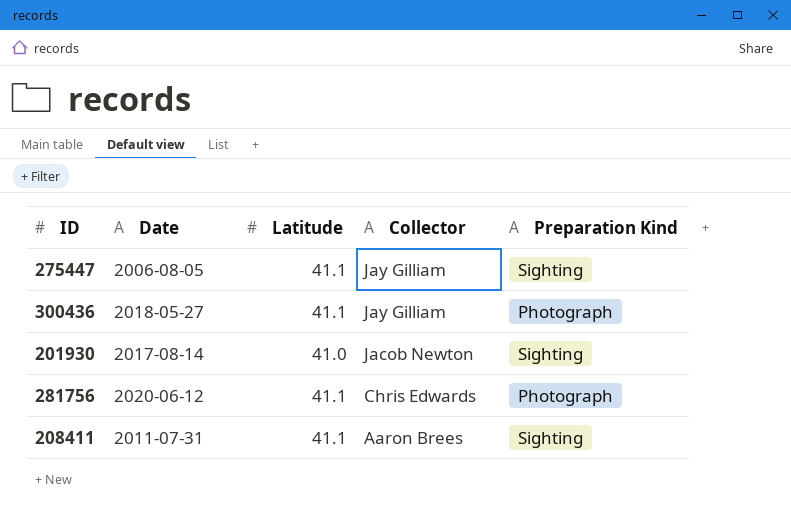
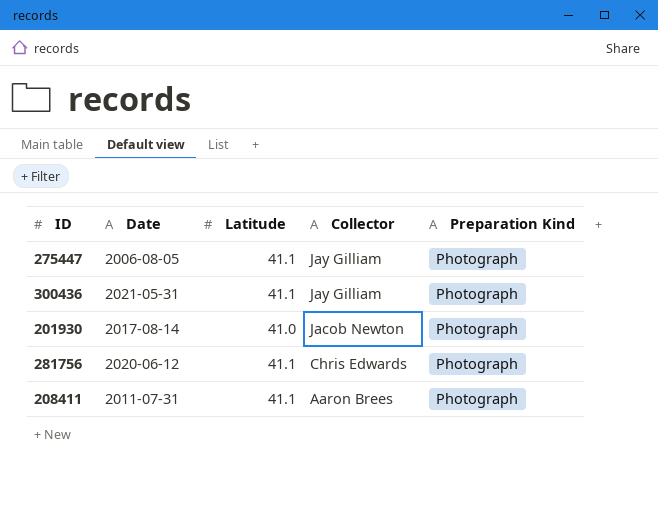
275447 | Preparation Kind: Sighting -> Photograph
300436 | Date: 2018-05-27 -> 2021-05-31
201930 | Preparation Kind: Sighting -> Photograph
208411 | Preparation Kind: Sighting -> Photograph

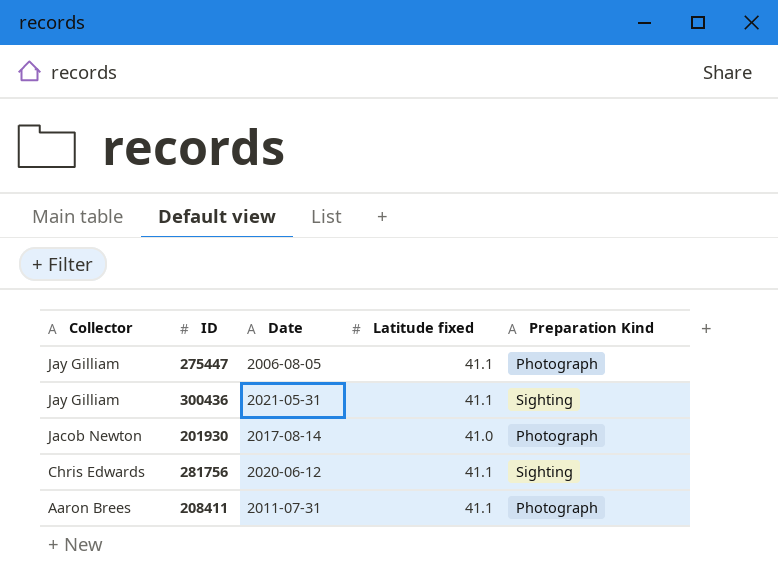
column Collector | position: 4 -> 1
column name: Latitude -> Latitude fixed
300436 | Preparation Kind: Photograph -> Sighting
281756 | Preparation Kind: Photograph -> Sighting

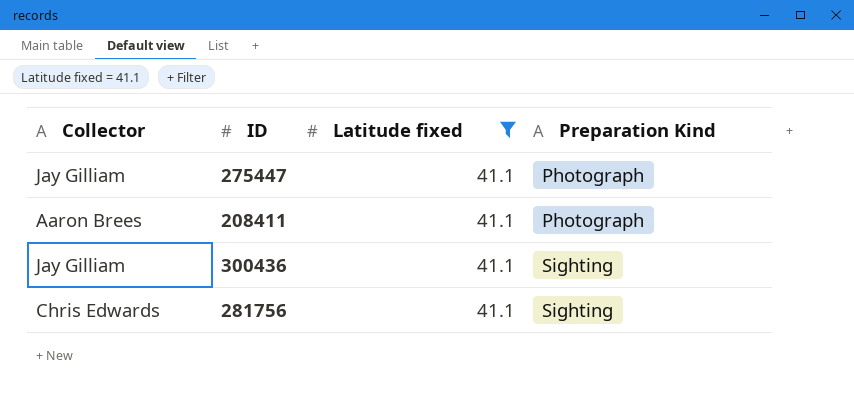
filter: none -> Latitude fixed = 41.1
row order: Collector descending -> Preparation Kind ascending
column Date | position: 3 -> none

